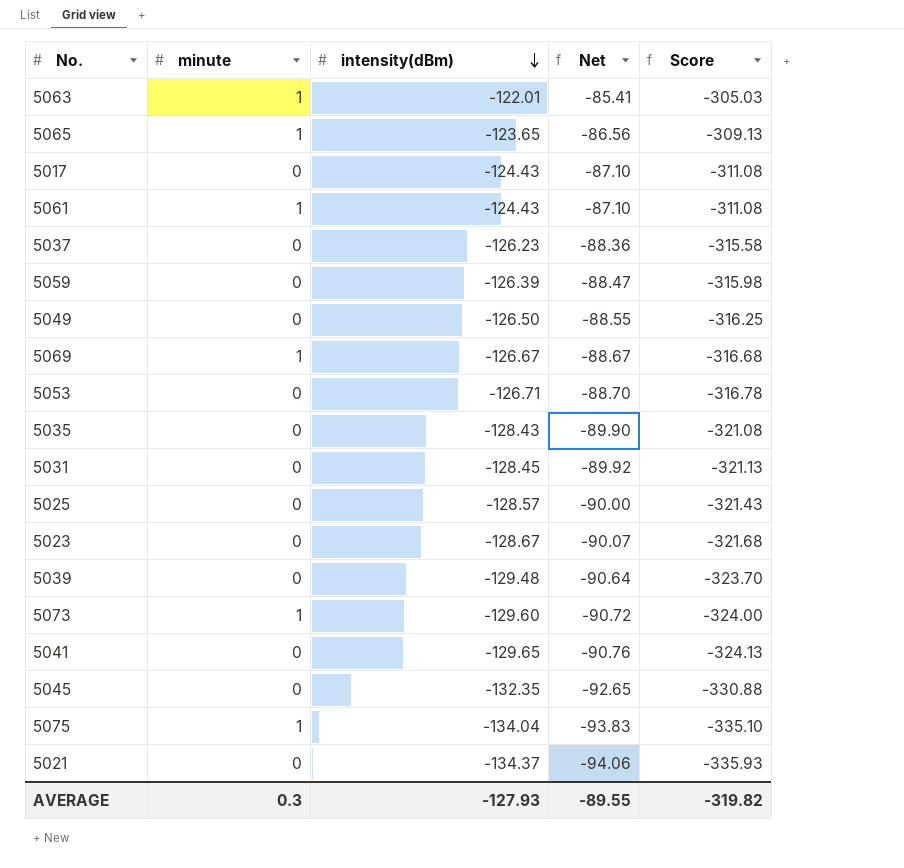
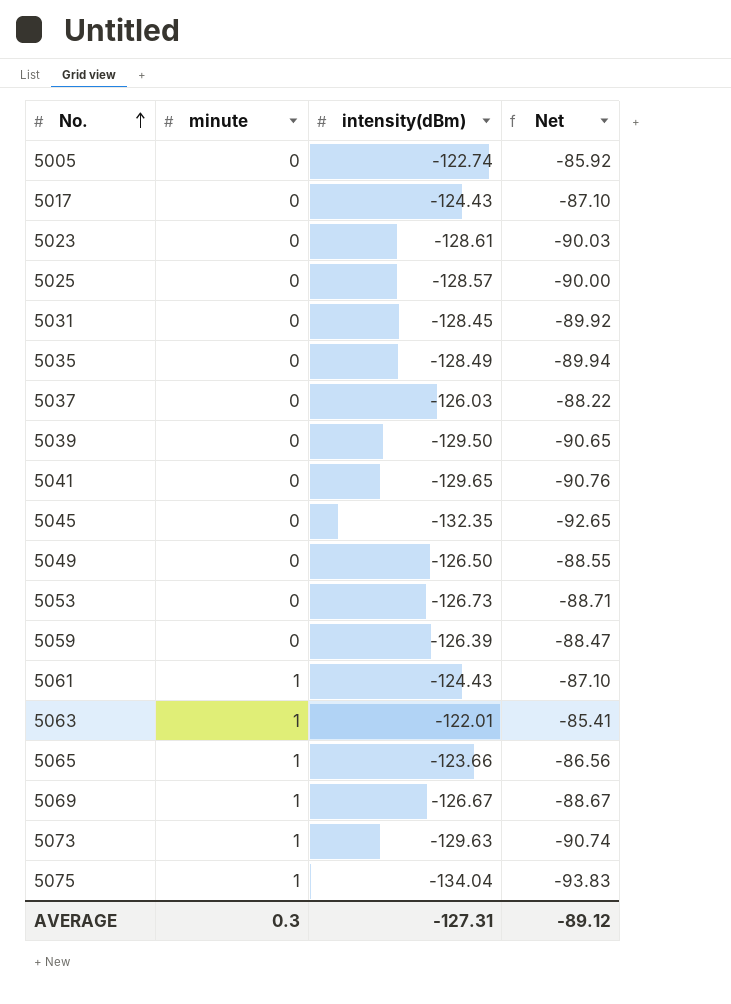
row order: intensity(dBm) descending -> No. ascending
column Score | formula: [intensity(dBm)] * 2.5 -> none
row 5021: 0 | -134.37 | -94.06 | -335.93 -> none
row 5005: none -> 0 | -122.74 | -85.92
5023 | intensity(dBm): -128.67 -> -128.61
5023 | Net: -90.07 -> -90.03
5035 | intensity(dBm): -128.43 -> -128.49
5035 | Net: -89.90 -> -89.94
5037 | intensity(dBm): -126.23 -> -126.03
5037 | Net: -88.36 -> -88.22
5039 | intensity(dBm): -129.48 -> -129.50
5039 | Net: -90.64 -> -90.65
5053 | intensity(dBm): -126.71 -> -126.73
5053 | Net: -88.70 -> -88.71
5065 | intensity(dBm): -123.65 -> -123.66
5073 | intensity(dBm): -129.60 -> -129.63
5073 | Net: -90.72 -> -90.74
AVERAGE | intensity(dBm): -127.93 -> -127.31
AVERAGE | Net: -89.55 -> -89.12

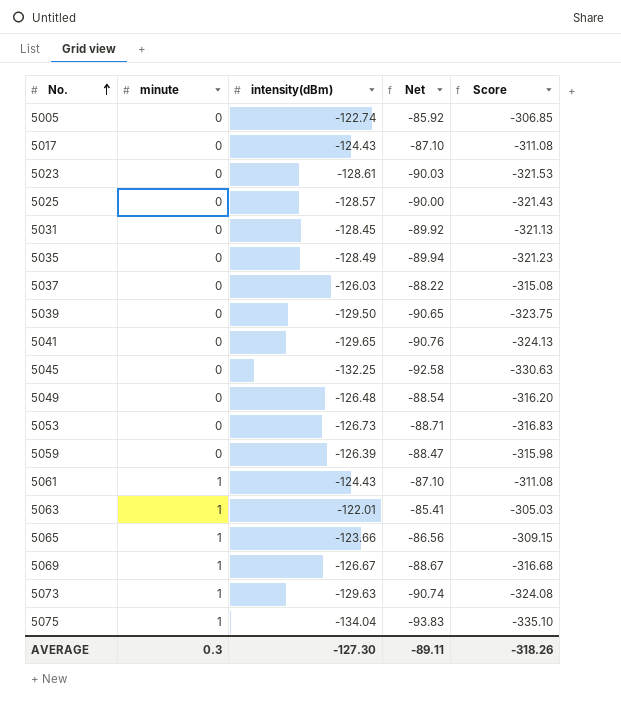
column Score | formula: none -> [intensity(dBm)] * 2.5
5045 | intensity(dBm): -132.35 -> -132.25
5045 | Net: -92.65 -> -92.58
5049 | intensity(dBm): -126.50 -> -126.48
5049 | Net: -88.55 -> -88.54
AVERAGE | intensity(dBm): -127.31 -> -127.30
AVERAGE | Net: -89.12 -> -89.11

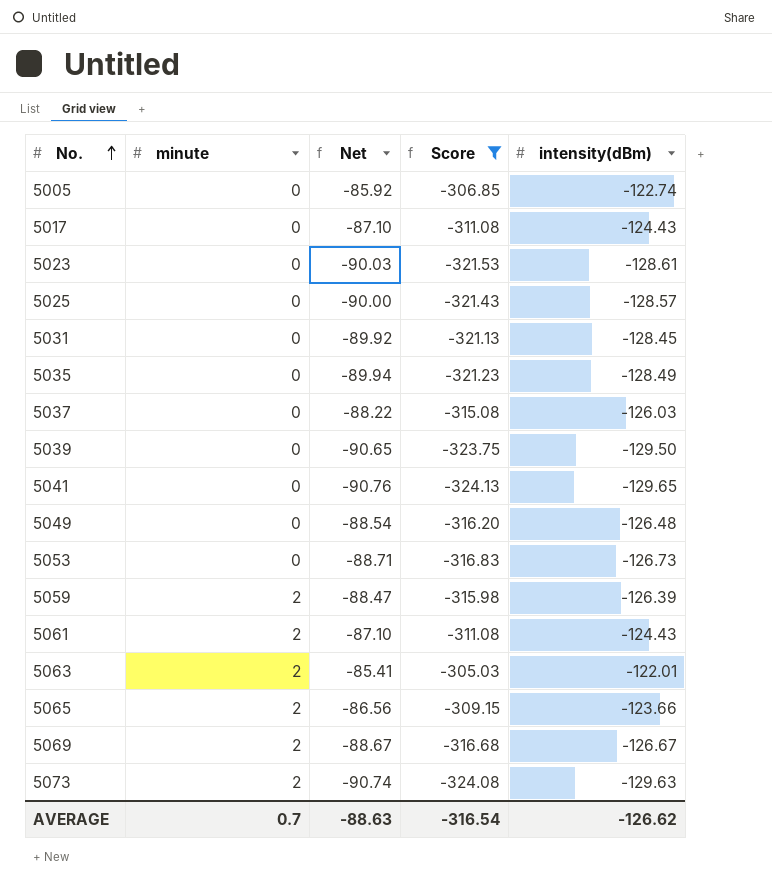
filter: none -> Score >= -324.13
column intensity(dBm) | position: 3 -> 5
5059 | minute: 0 -> 2
5061 | minute: 1 -> 2
5063 | minute: 1 -> 2
5065 | minute: 1 -> 2
5069 | minute: 1 -> 2
5073 | minute: 1 -> 2
AVERAGE | minute: 0.3 -> 0.7
AVERAGE | Net: -89.11 -> -88.63
AVERAGE | Score: -318.26 -> -316.54
AVERAGE | intensity(dBm): -127.30 -> -126.62

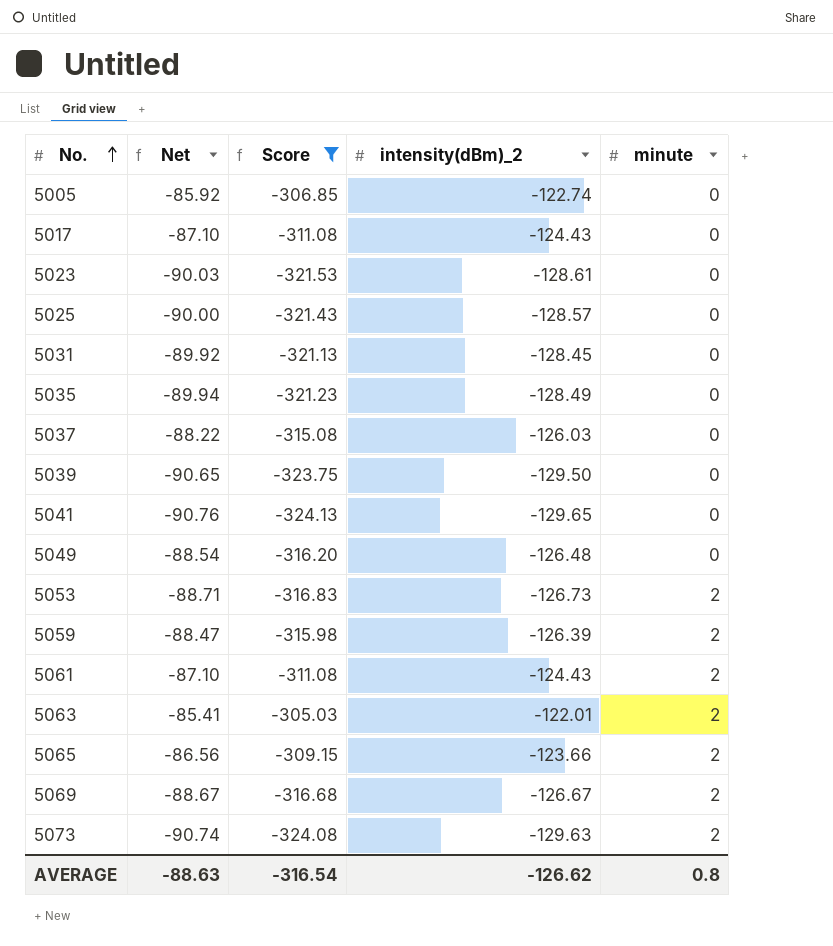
column name: intensity(dBm) -> intensity(dBm)_2
column minute | position: 2 -> 5
5053 | minute: 0 -> 2
AVERAGE | minute: 0.7 -> 0.8

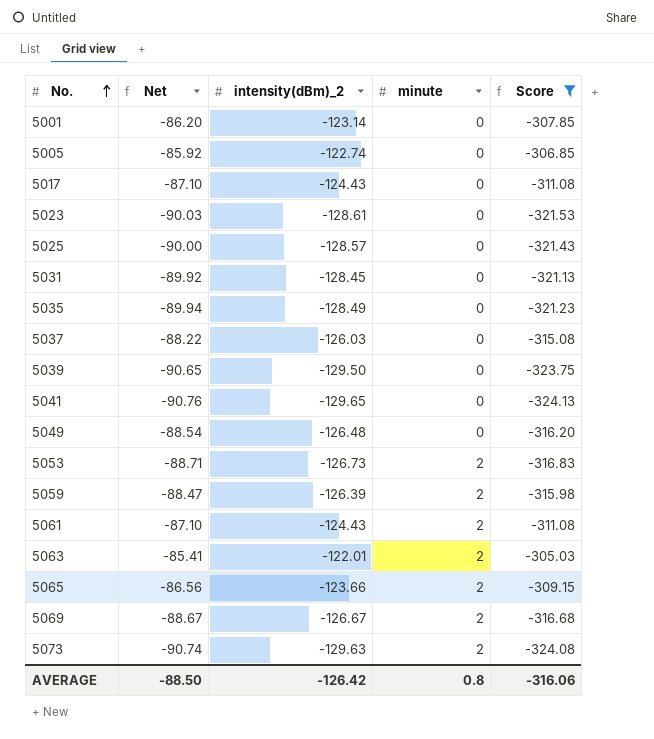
column Score | position: 3 -> 5
row 5001: none -> -86.20 | -123.14 | 0 | -307.85
AVERAGE | Net: -88.63 -> -88.50
AVERAGE | intensity(dBm)_2: -126.62 -> -126.42
AVERAGE | Score: -316.54 -> -316.06

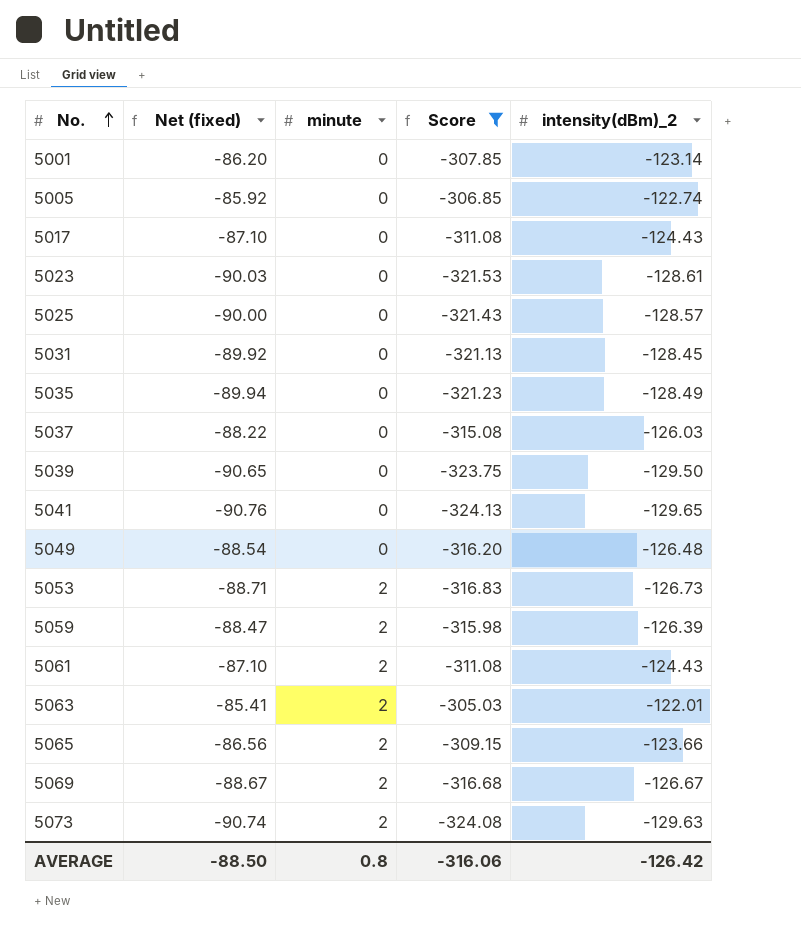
column name: Net -> Net (fixed)
column intensity(dBm)_2 | position: 3 -> 5

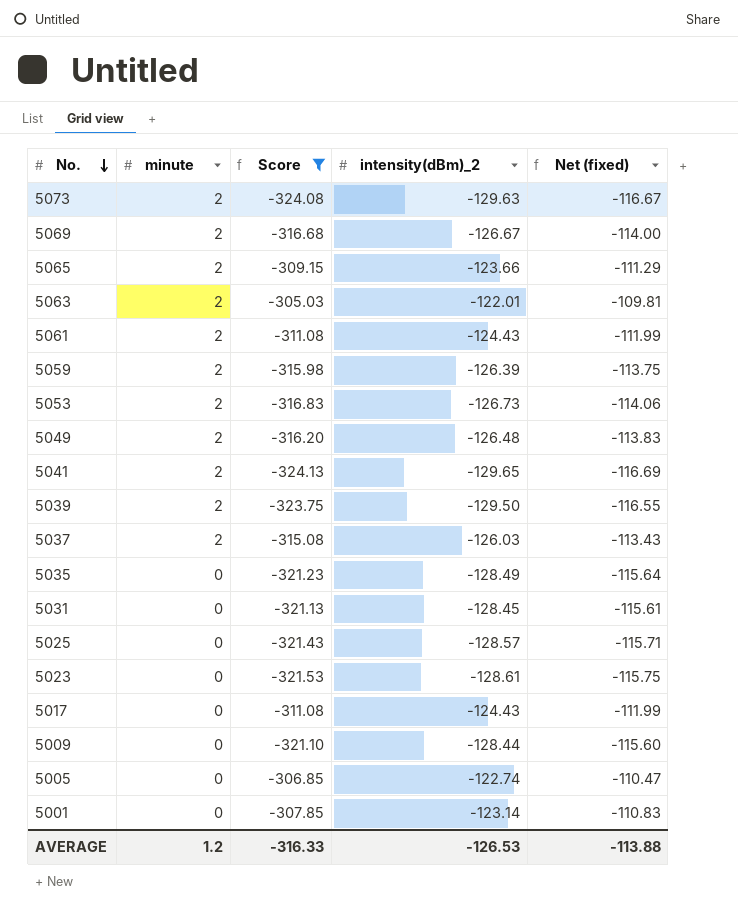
row order: No. ascending -> No. descending
column Net (fixed) | formula: [intensity(dBm)_2] * 0.7 -> [intensity(dBm)_2] * 0.9
column Net (fixed) | position: 2 -> 5
5049 | minute: 0 -> 2
5041 | minute: 0 -> 2
5039 | minute: 0 -> 2
5037 | minute: 0 -> 2
row 5009: none -> 0 | -321.10 | -128.44 | -115.60
AVERAGE | minute: 0.8 -> 1.2
AVERAGE | Score: -316.06 -> -316.33
AVERAGE | intensity(dBm)_2: -126.42 -> -126.53
AVERAGE | Net (fixed): -88.50 -> -113.88

